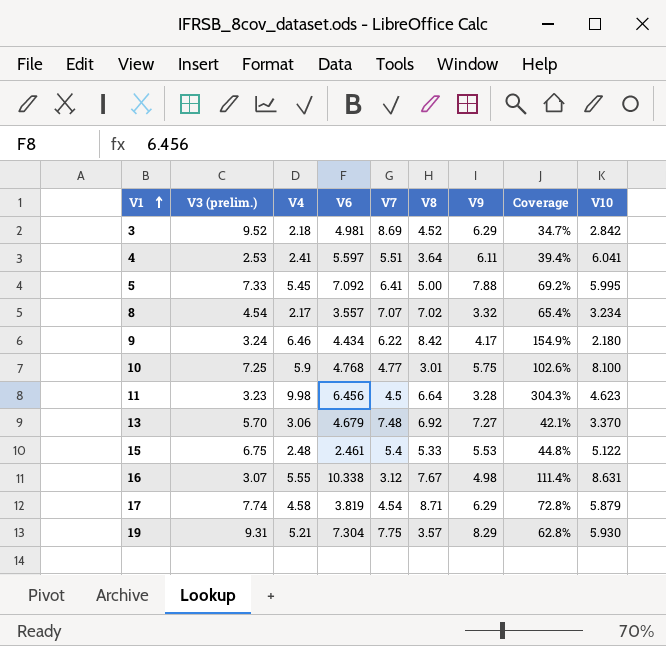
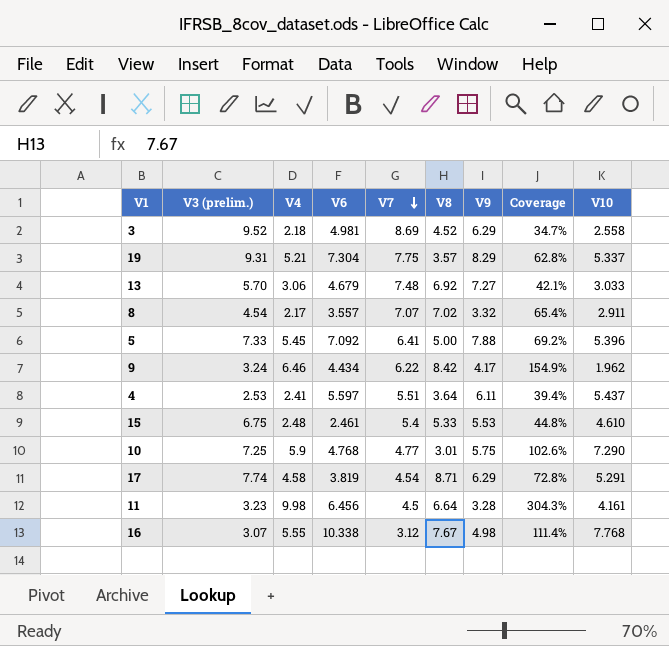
row order: V1 ascending -> V7 descending
3 | V10: 2.842 -> 2.558
19 | V10: 5.930 -> 5.337
13 | V10: 3.370 -> 3.033
8 | V10: 3.234 -> 2.911
5 | V10: 5.995 -> 5.396
9 | V10: 2.180 -> 1.962
4 | V10: 6.041 -> 5.437
15 | V10: 5.122 -> 4.610
10 | V10: 8.100 -> 7.290
17 | V10: 5.879 -> 5.291
11 | V10: 4.623 -> 4.161
16 | V10: 8.631 -> 7.768

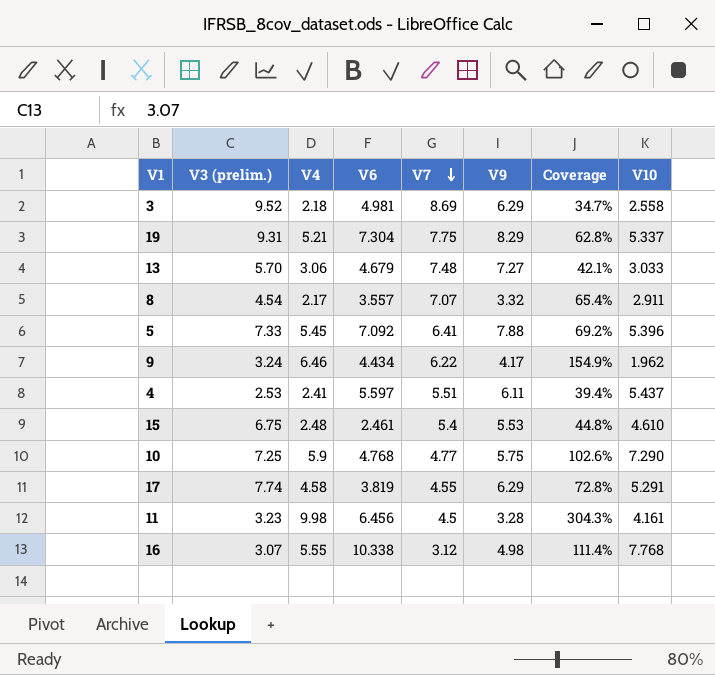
column V8 | position: 6 -> none
17 | V7: 4.54 -> 4.55

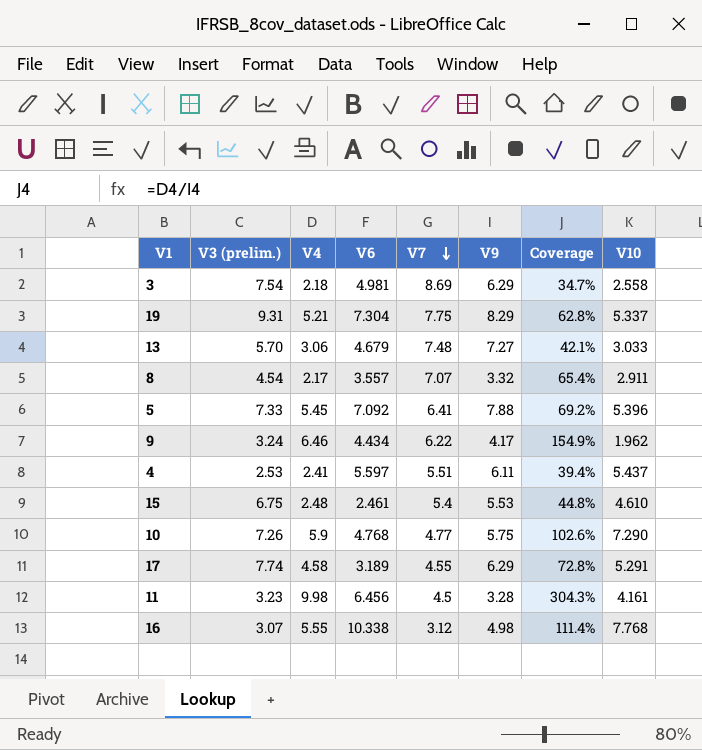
3 | V3 (prelim.): 9.52 -> 7.54
10 | V3 (prelim.): 7.25 -> 7.26
17 | V6: 3.819 -> 3.189

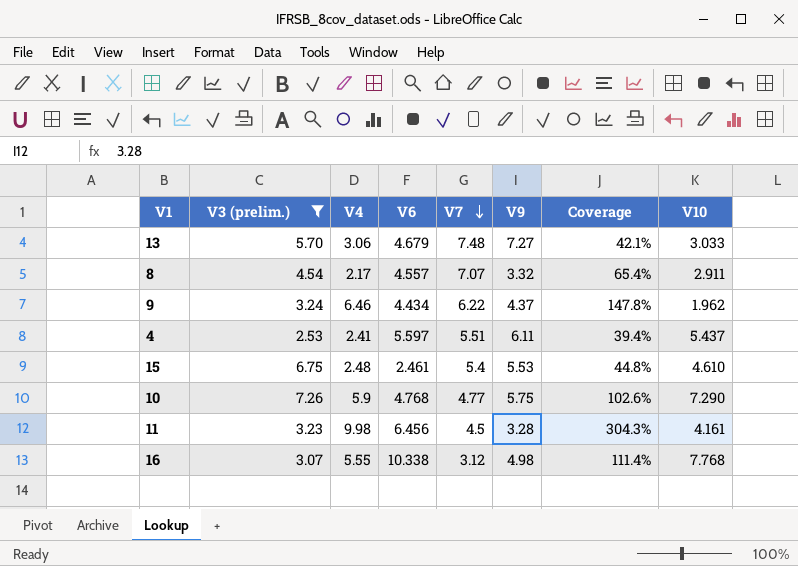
filter: none -> V3 (prelim.) <= 7.26
8 | V6: 3.557 -> 4.557
9 | V9: 4.17 -> 4.37
9 | Coverage: 154.9% -> 147.8%

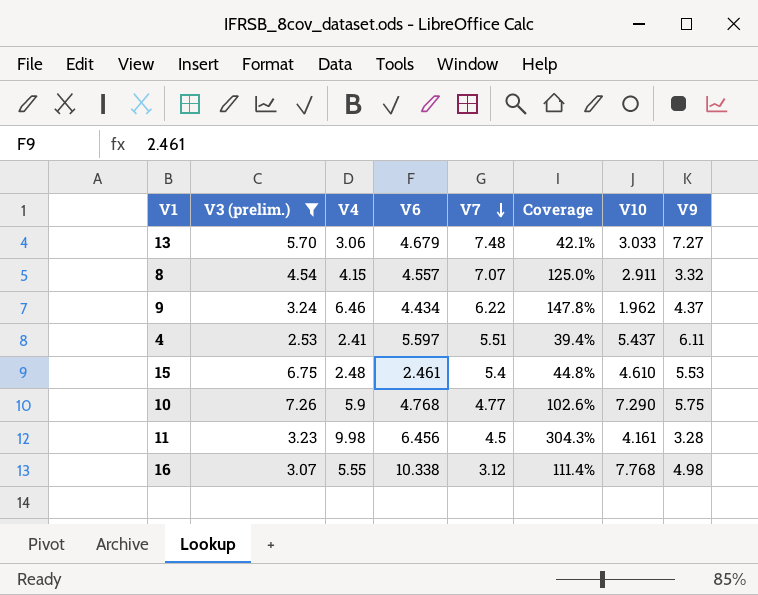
column V9 | position: 6 -> 8
8 | V4: 2.17 -> 4.15
8 | Coverage: 65.4% -> 125.0%

